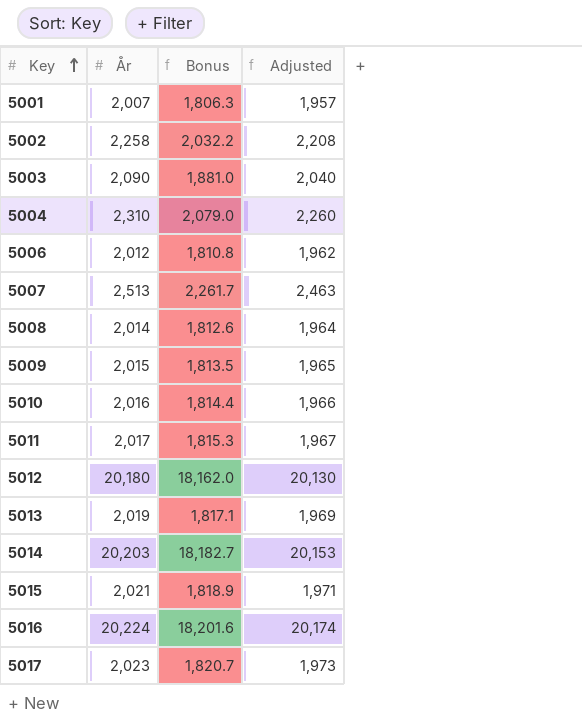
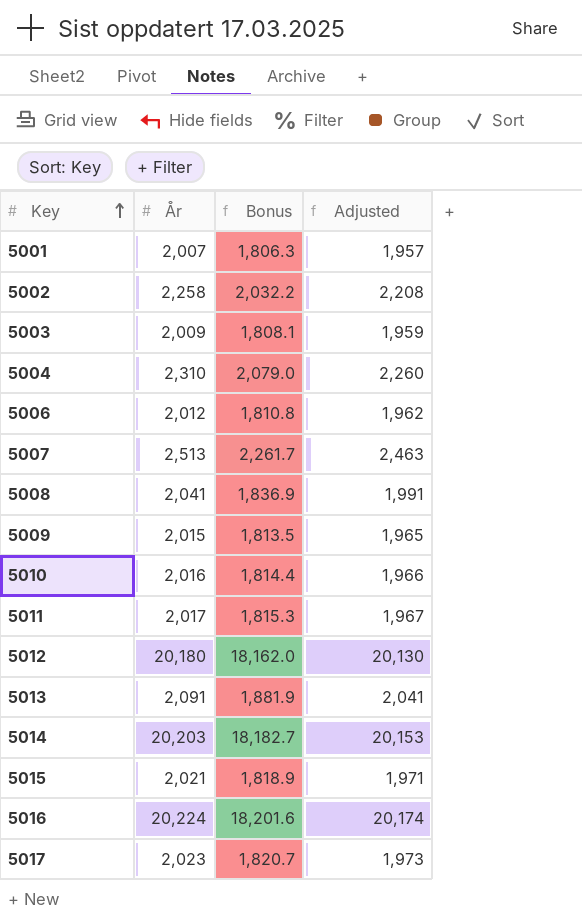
5003 | År: 2,090 -> 2,009
5003 | Bonus: 1,881.0 -> 1,808.1
5003 | Adjusted: 2,040 -> 1,959
5008 | År: 2,014 -> 2,041
5008 | Bonus: 1,812.6 -> 1,836.9
5008 | Adjusted: 1,964 -> 1,991
5013 | År: 2,019 -> 2,091
5013 | Bonus: 1,817.1 -> 1,881.9
5013 | Adjusted: 1,969 -> 2,041

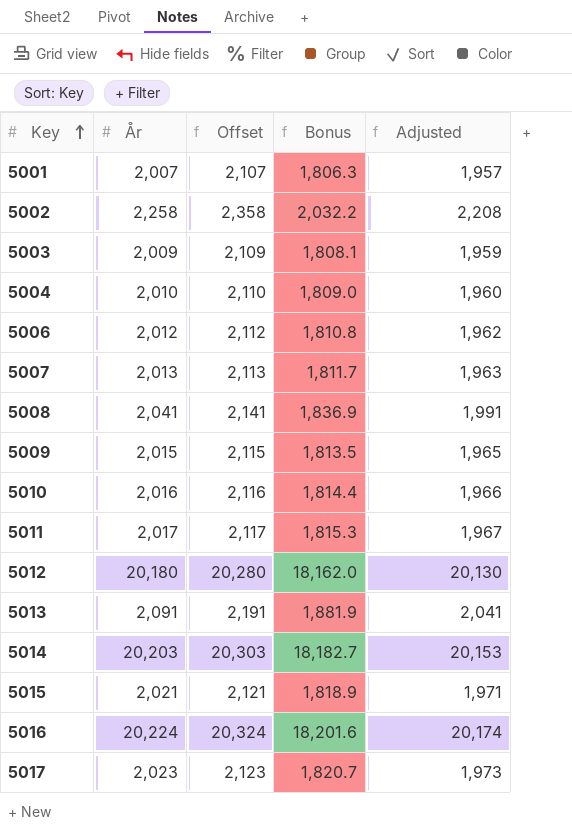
column Offset | formula: none -> [År] + 100
5004 | År: 2,310 -> 2,010
5004 | Bonus: 2,079.0 -> 1,809.0
5004 | Adjusted: 2,260 -> 1,960
5007 | År: 2,513 -> 2,013
5007 | Bonus: 2,261.7 -> 1,811.7
5007 | Adjusted: 2,463 -> 1,963

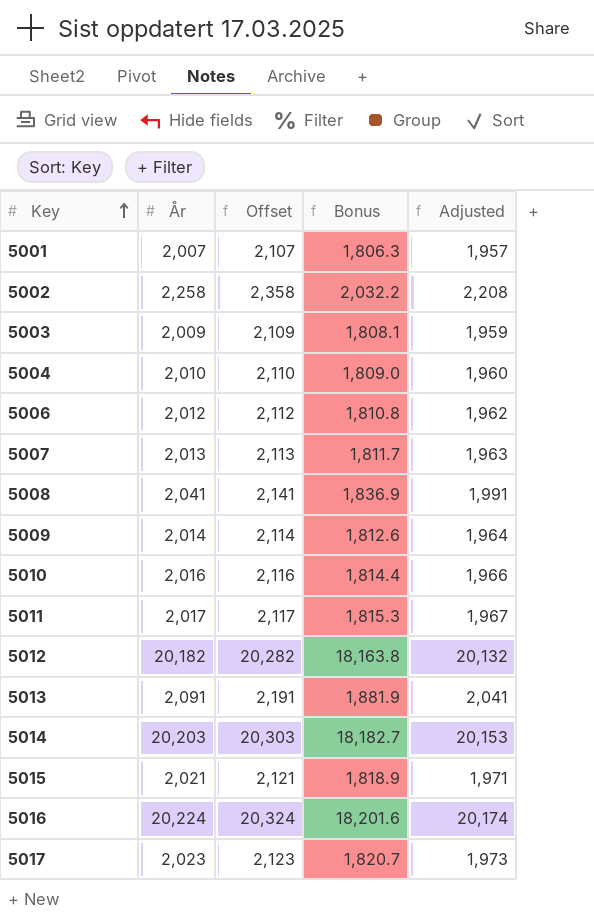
5009 | År: 2,015 -> 2,014
5009 | Offset: 2,115 -> 2,114
5009 | Bonus: 1,813.5 -> 1,812.6
5009 | Adjusted: 1,965 -> 1,964
5012 | År: 20,180 -> 20,182
5012 | Offset: 20,280 -> 20,282
5012 | Bonus: 18,162.0 -> 18,163.8
5012 | Adjusted: 20,130 -> 20,132

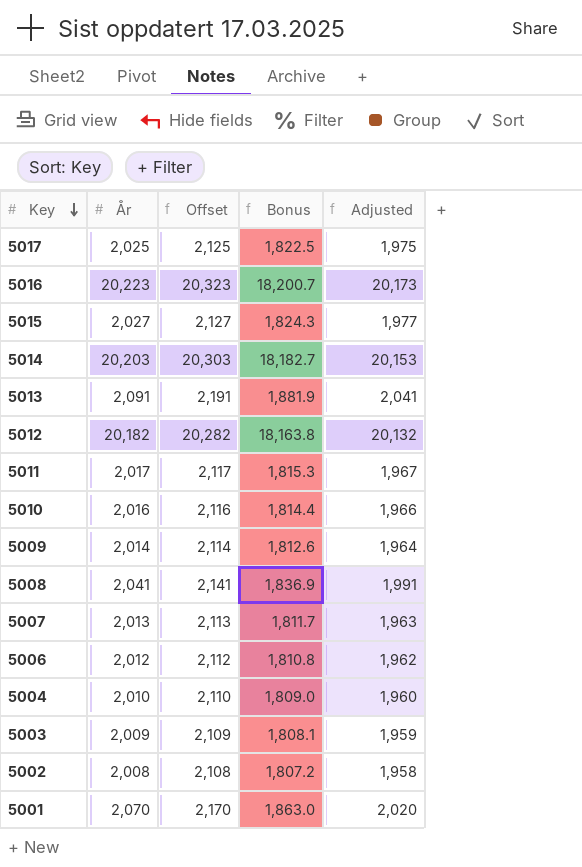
row order: Key ascending -> Key descending
5017 | År: 2,023 -> 2,025
5017 | Offset: 2,123 -> 2,125
5017 | Bonus: 1,820.7 -> 1,822.5
5017 | Adjusted: 1,973 -> 1,975
5016 | År: 20,224 -> 20,223
5016 | Offset: 20,324 -> 20,323
5016 | Bonus: 18,201.6 -> 18,200.7
5016 | Adjusted: 20,174 -> 20,173
5015 | År: 2,021 -> 2,027
5015 | Offset: 2,121 -> 2,127
5015 | Bonus: 1,818.9 -> 1,824.3
5015 | Adjusted: 1,971 -> 1,977
5002 | År: 2,258 -> 2,008
5002 | Offset: 2,358 -> 2,108
5002 | Bonus: 2,032.2 -> 1,807.2
5002 | Adjusted: 2,208 -> 1,958
5001 | År: 2,007 -> 2,070
5001 | Offset: 2,107 -> 2,170
5001 | Bonus: 1,806.3 -> 1,863.0
5001 | Adjusted: 1,957 -> 2,020

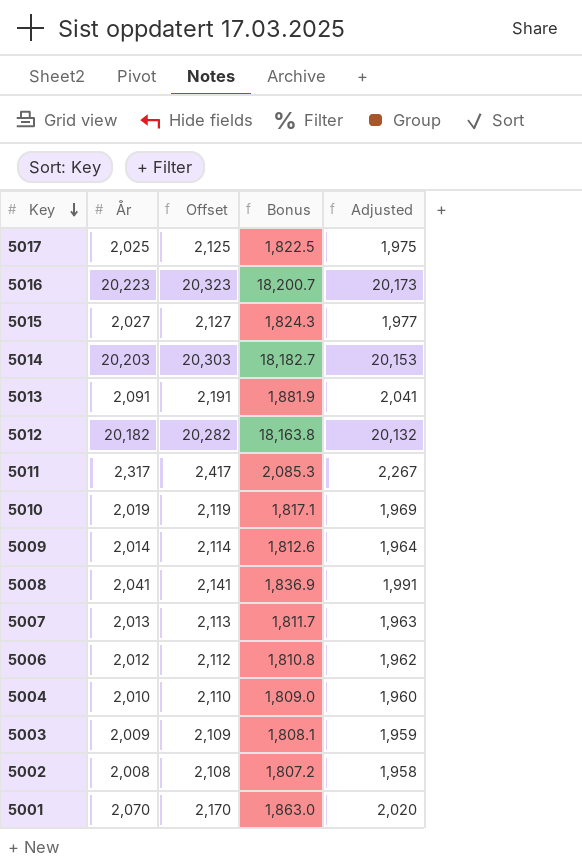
5011 | År: 2,017 -> 2,317
5011 | Offset: 2,117 -> 2,417
5011 | Bonus: 1,815.3 -> 2,085.3
5011 | Adjusted: 1,967 -> 2,267
5010 | År: 2,016 -> 2,019
5010 | Offset: 2,116 -> 2,119
5010 | Bonus: 1,814.4 -> 1,817.1
5010 | Adjusted: 1,966 -> 1,969

